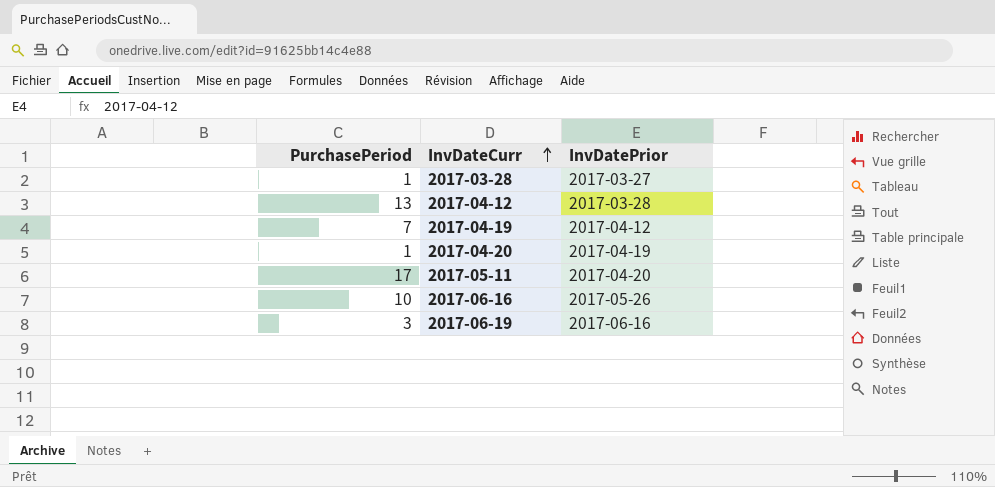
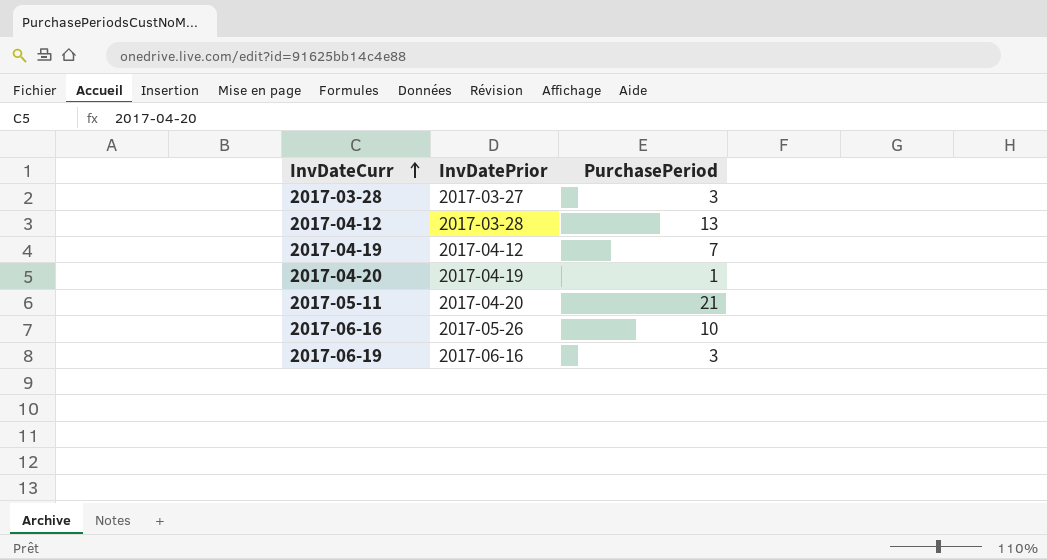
column PurchasePeriod | position: 1 -> 3
2017-03-28 | PurchasePeriod: 1 -> 3
2017-05-11 | PurchasePeriod: 17 -> 21

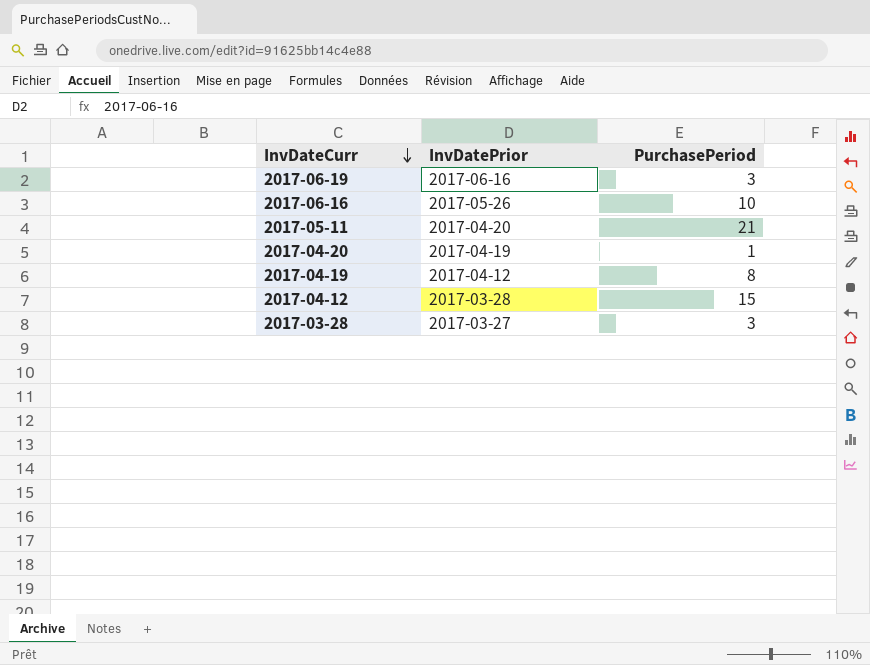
row order: InvDateCurr ascending -> InvDateCurr descending
2017-04-19 | PurchasePeriod: 7 -> 8
2017-04-12 | PurchasePeriod: 13 -> 15

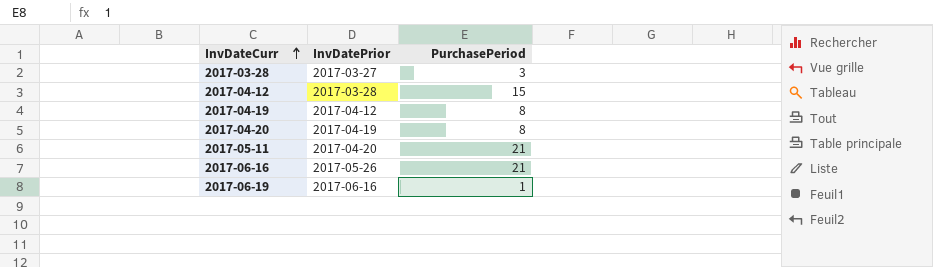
row order: InvDateCurr descending -> InvDateCurr ascending
2017-04-20 | PurchasePeriod: 1 -> 8
2017-06-16 | PurchasePeriod: 10 -> 21
2017-06-19 | PurchasePeriod: 3 -> 1

